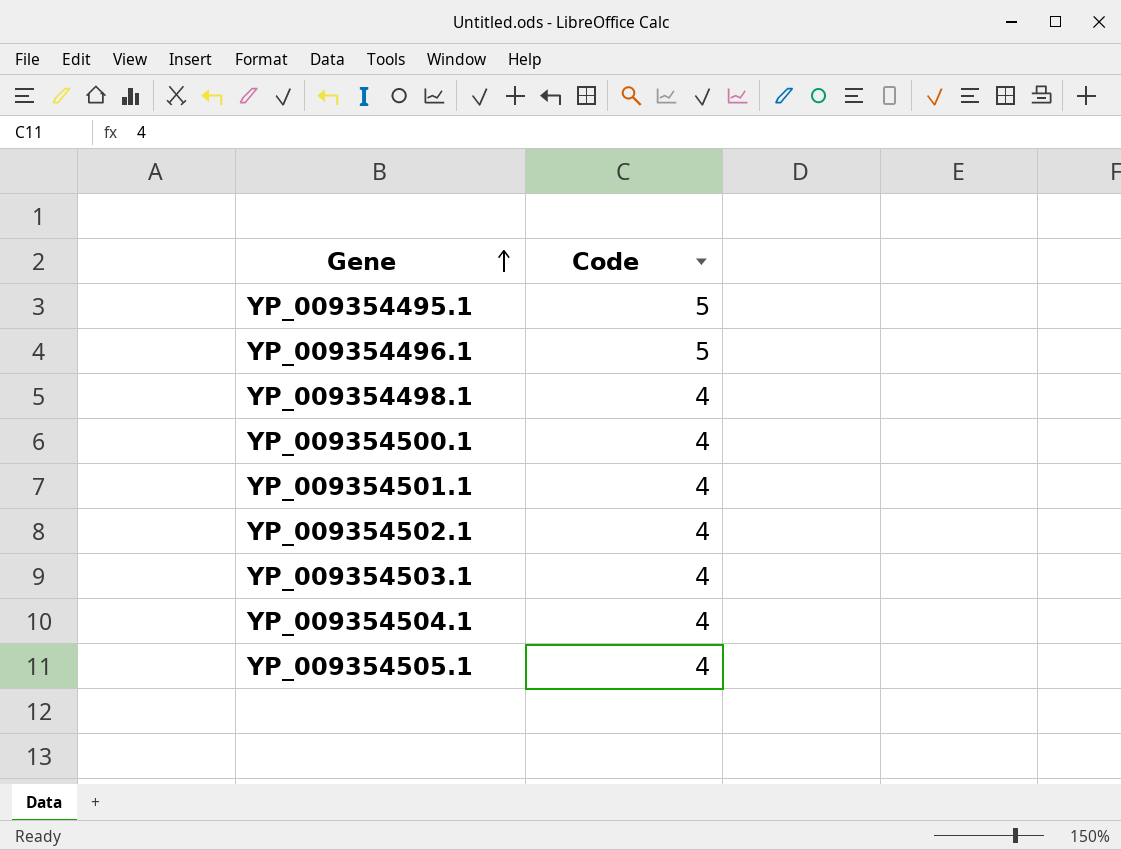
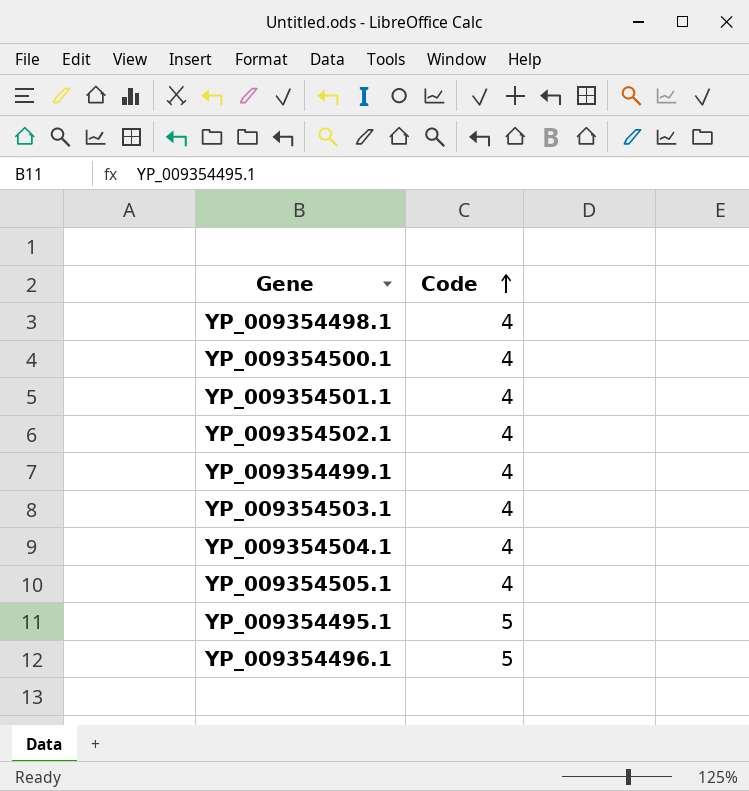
row order: Gene ascending -> Code ascending
row YP_009354499.1: none -> 4

